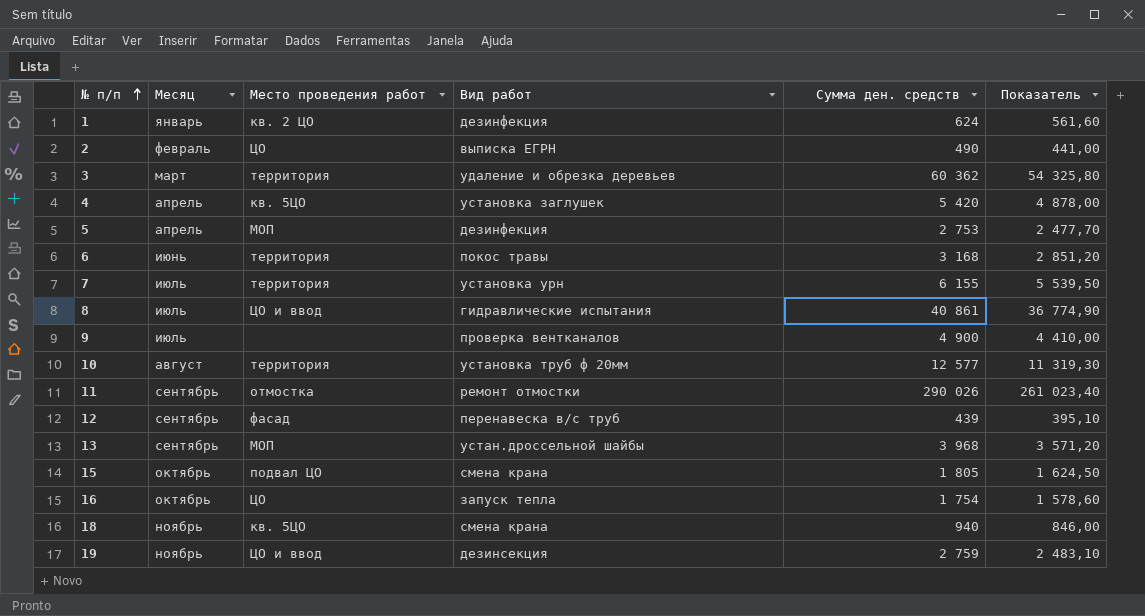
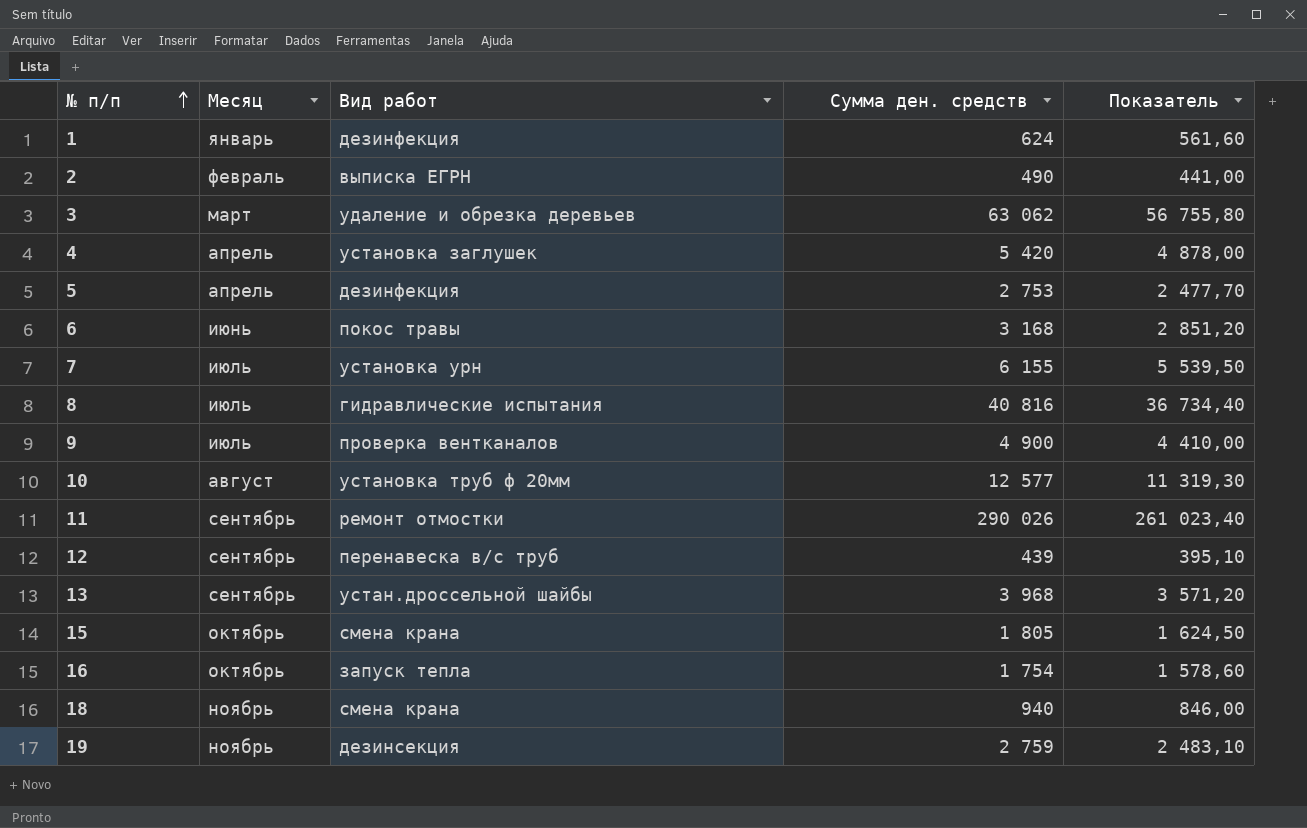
column Место проведения работ | position: 3 -> none
3 | Сумма ден. средств: 60 362 -> 63 062
3 | Показатель: 54 325,80 -> 56 755,80
8 | Сумма ден. средств: 40 861 -> 40 816
8 | Показатель: 36 774,90 -> 36 734,40

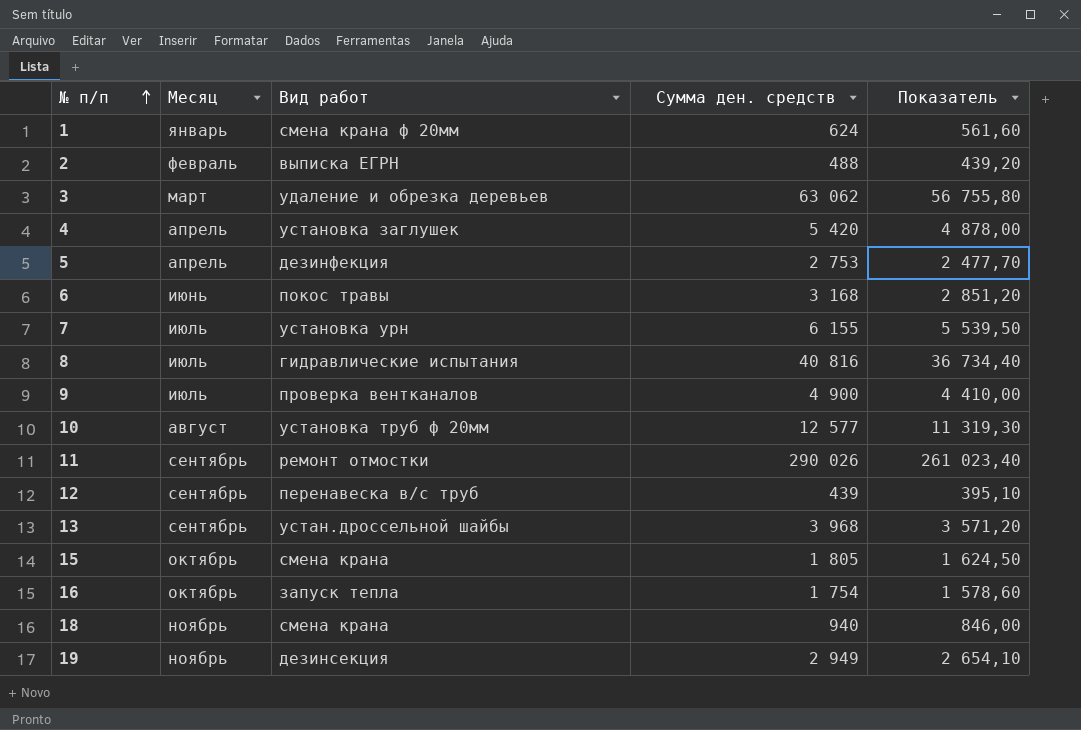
1 | Вид работ: дезинфекция -> смена крана ф 20мм
2 | Сумма ден. средств: 490 -> 488
2 | Показатель: 441,00 -> 439,20
19 | Сумма ден. средств: 2 759 -> 2 949
19 | Показатель: 2 483,10 -> 2 654,10

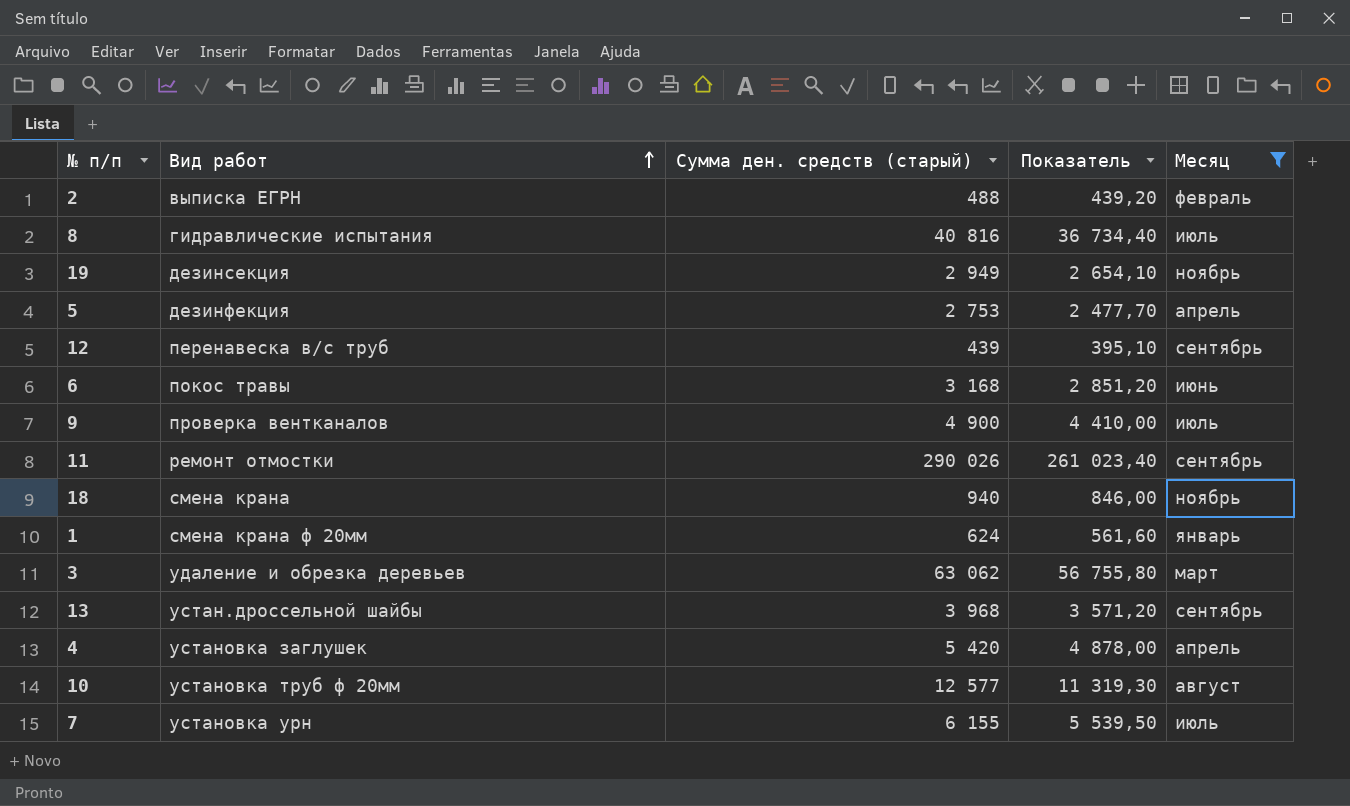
filter: none -> Месяц != октябрь
row order: № п/п ascending -> Вид работ ascending
column name: Сумма ден. средств -> Сумма ден. средств (старый)
column Месяц | position: 2 -> 5

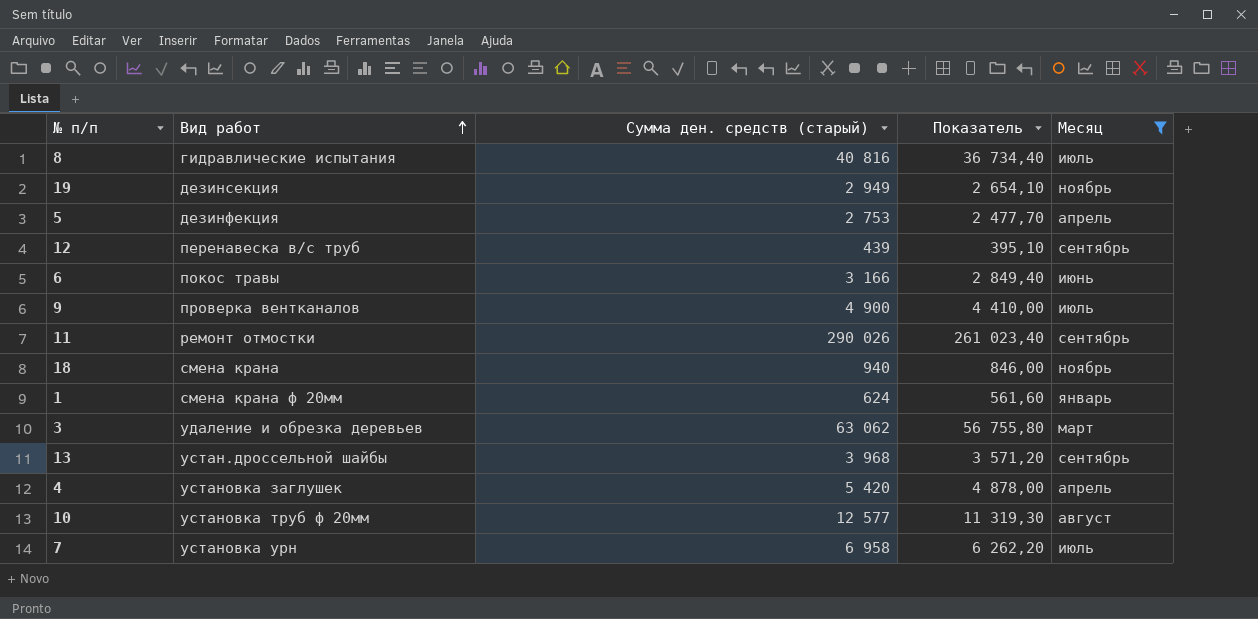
row 2: выписка ЕГРН | 488 | 439,20 | февраль -> none
6 | Сумма ден. средств (старый): 3 168 -> 3 166
6 | Показатель: 2 851,20 -> 2 849,40
7 | Сумма ден. средств (старый): 6 155 -> 6 958
7 | Показатель: 5 539,50 -> 6 262,20

